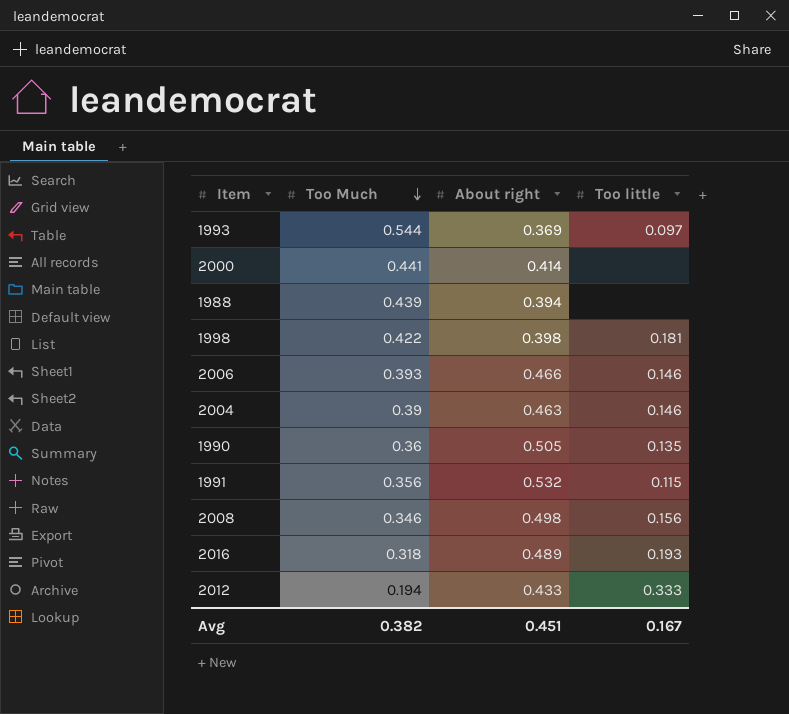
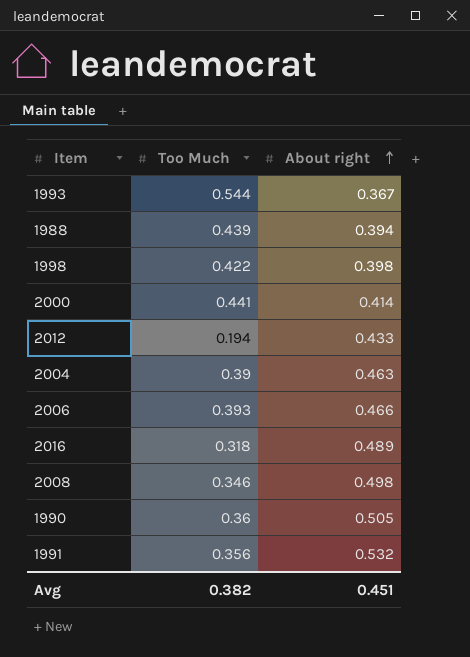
row order: Too Much descending -> About right ascending
column Too little | position: 4 -> none
1993 | About right: 0.369 -> 0.367

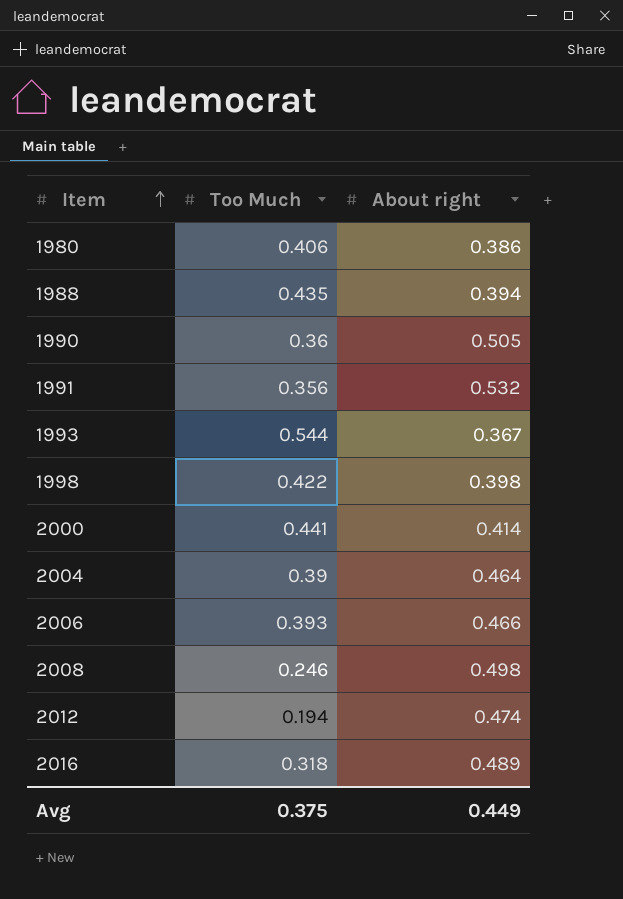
row order: About right ascending -> Item ascending
row 1980: none -> 0.406 | 0.386
1988 | Too Much: 0.439 -> 0.435
2004 | About right: 0.463 -> 0.464
2008 | Too Much: 0.346 -> 0.246
2012 | About right: 0.433 -> 0.474
Avg | Too Much: 0.382 -> 0.375
Avg | About right: 0.451 -> 0.449

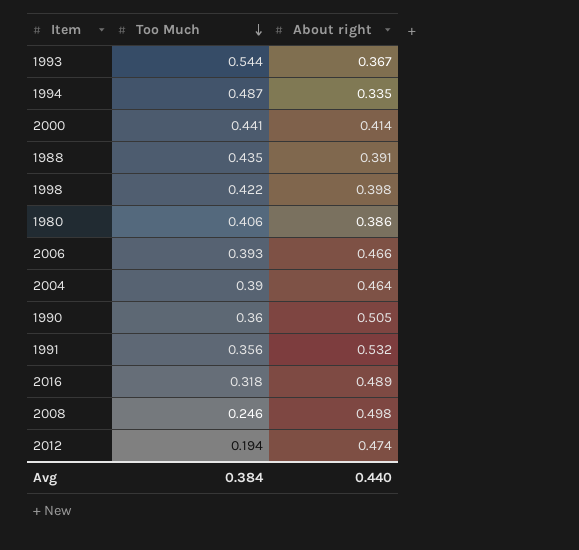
row order: Item ascending -> Too Much descending
row 1994: none -> 0.487 | 0.335
1988 | About right: 0.394 -> 0.391
Avg | Too Much: 0.375 -> 0.384
Avg | About right: 0.449 -> 0.440

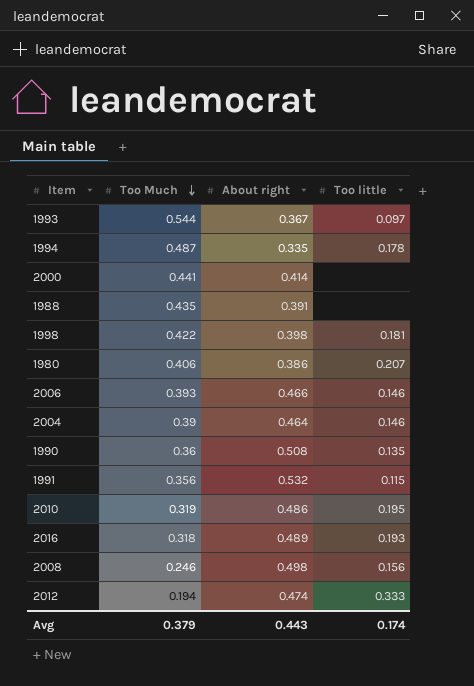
column Too little | position: none -> 4
1990 | About right: 0.505 -> 0.508
row 2010: none -> 0.319 | 0.486 | 0.195
Avg | Too Much: 0.384 -> 0.379
Avg | About right: 0.440 -> 0.443

